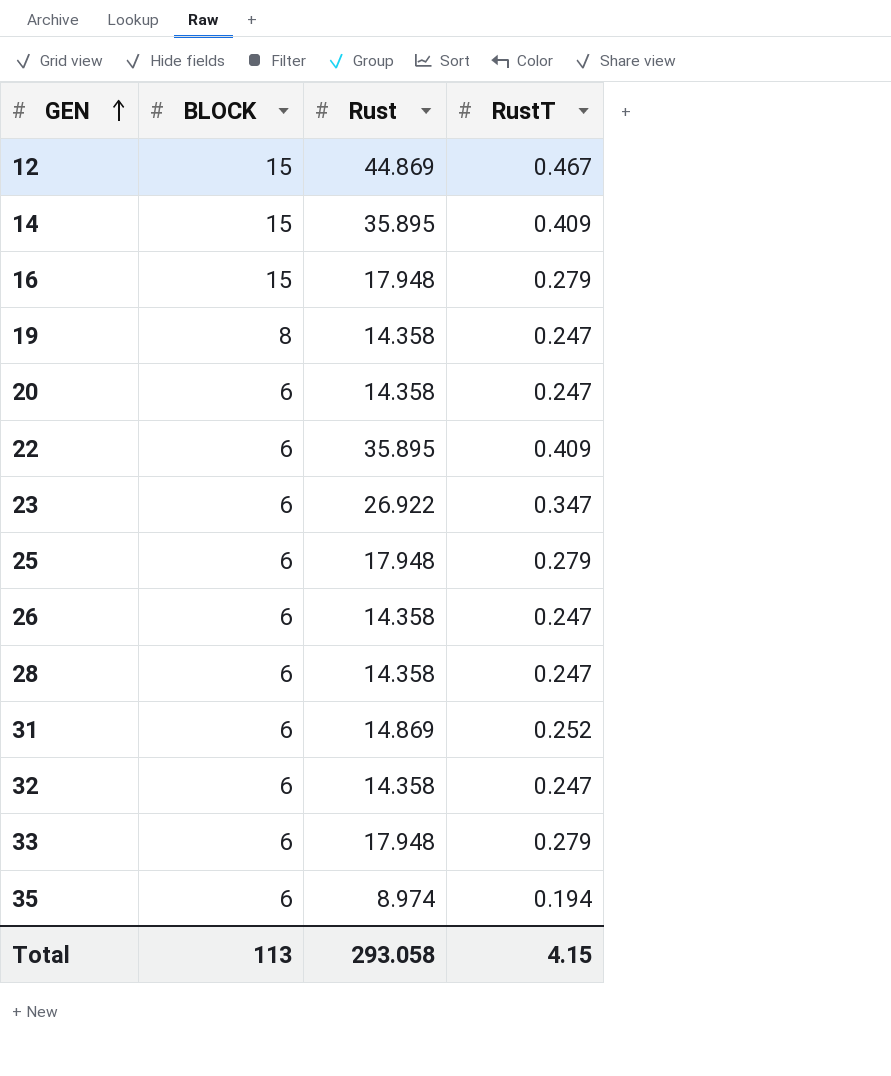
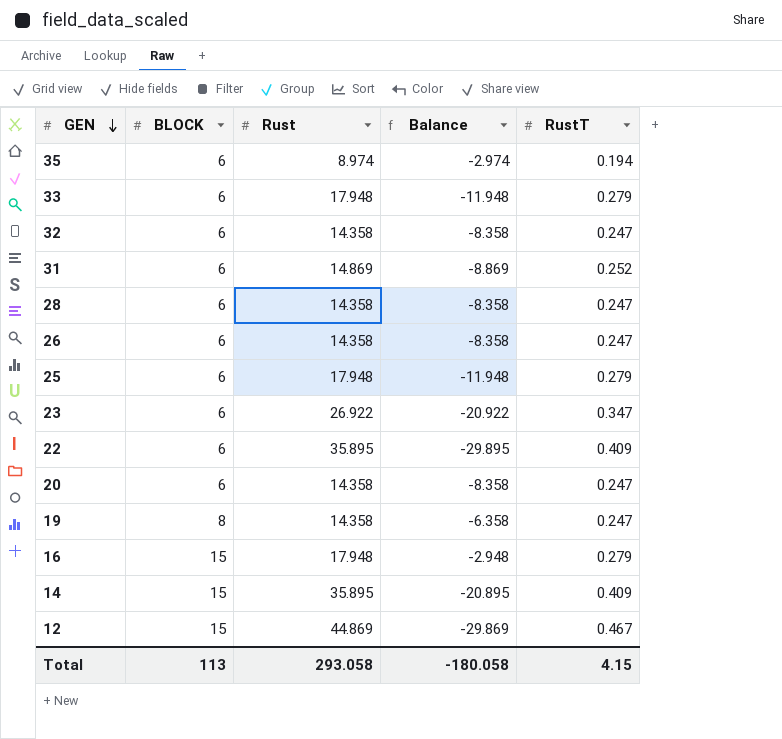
row order: GEN ascending -> GEN descending
column Balance | formula: none -> [BLOCK] - [Rust]

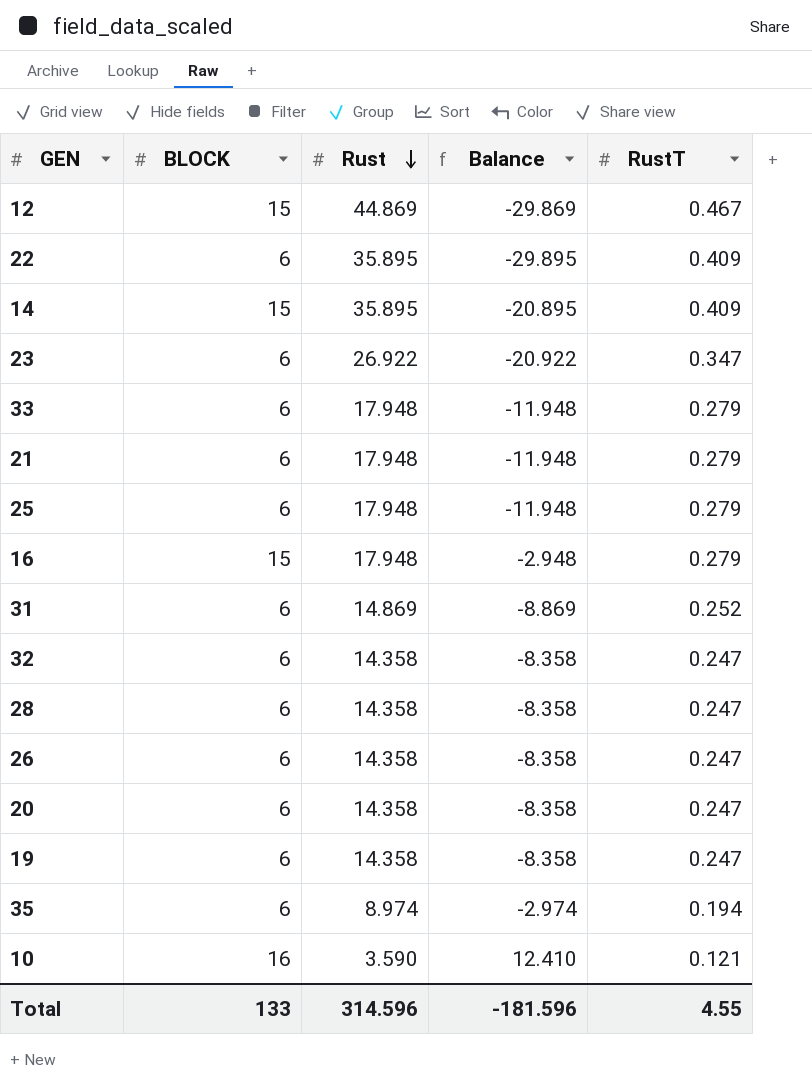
row order: GEN descending -> Rust descending
row 21: none -> 6 | 17.948 | -11.948 | 0.279
19 | BLOCK: 8 -> 6
19 | Balance: -6.358 -> -8.358
row 10: none -> 16 | 3.590 | 12.410 | 0.121
Total | BLOCK: 113 -> 133
Total | Rust: 293.058 -> 314.596
Total | Balance: -180.058 -> -181.596
Total | RustT: 4.15 -> 4.55

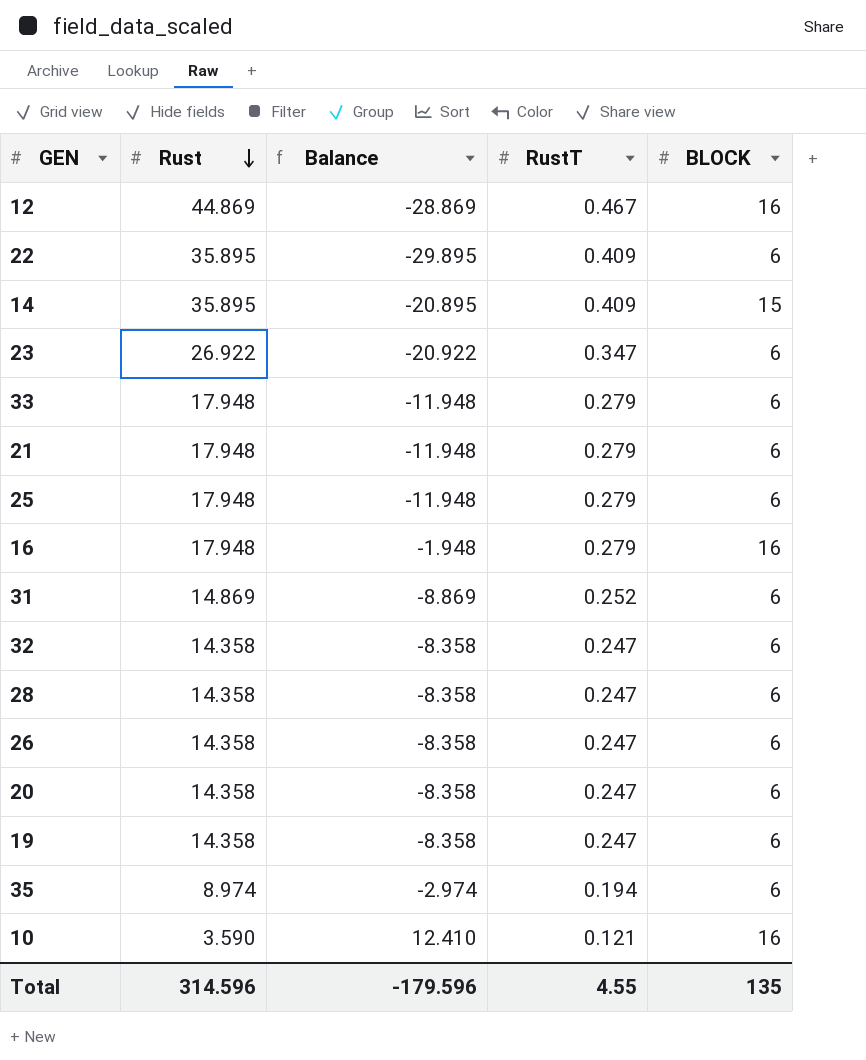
column BLOCK | position: 2 -> 5
12 | Balance: -29.869 -> -28.869
12 | BLOCK: 15 -> 16
16 | Balance: -2.948 -> -1.948
16 | BLOCK: 15 -> 16
Total | Balance: -181.596 -> -179.596
Total | BLOCK: 133 -> 135

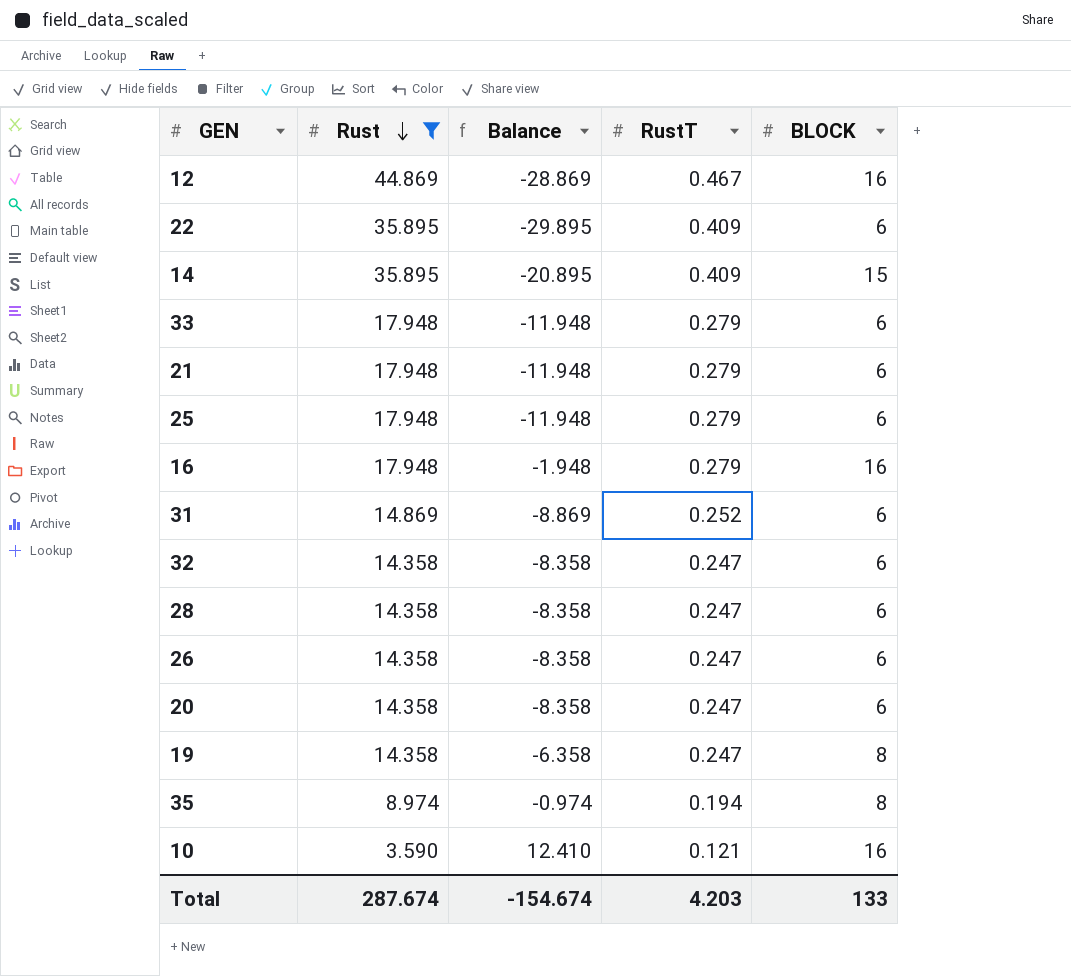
filter: none -> Rust != 26.922
19 | Balance: -8.358 -> -6.358
19 | BLOCK: 6 -> 8
35 | Balance: -2.974 -> -0.974
35 | BLOCK: 6 -> 8
Total | Rust: 314.596 -> 287.674
Total | Balance: -179.596 -> -154.674
Total | RustT: 4.55 -> 4.203
Total | BLOCK: 135 -> 133

